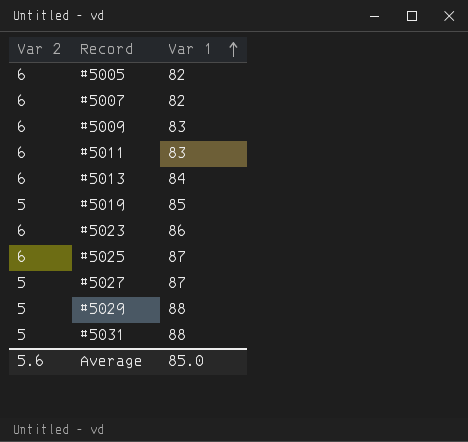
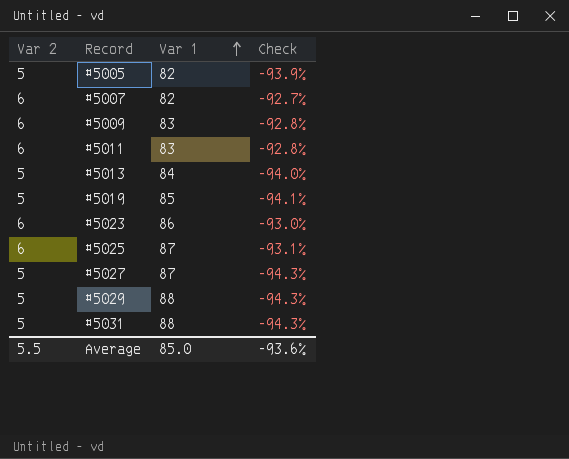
column Check | formula: none -> ([Var 2] - [Var 1]) / [Var 1]
#5005 | Var 2: 6 -> 5
#5013 | Var 2: 6 -> 5
Average | Var 2: 5.6 -> 5.5

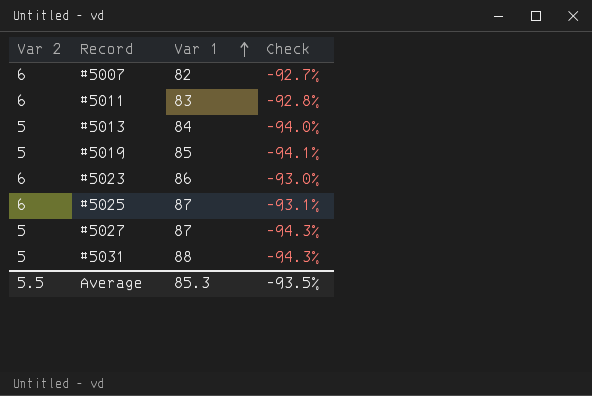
row #5005: 5 | 82 | -93.9% -> none
row #5009: 6 | 83 | -92.8% -> none
row #5029: 5 | 88 | -94.3% -> none
Average | Var 1: 85.0 -> 85.3
Average | Check: -93.6% -> -93.5%

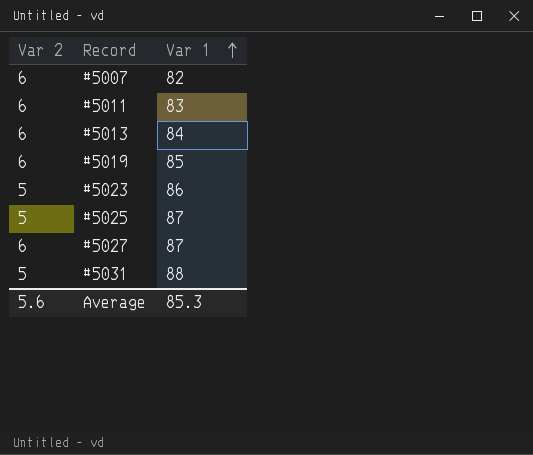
column Check | formula: ([Var 2] - [Var 1]) / [Var 1] -> none
#5013 | Var 2: 5 -> 6
#5019 | Var 2: 5 -> 6
#5023 | Var 2: 6 -> 5
#5025 | Var 2: 6 -> 5
#5027 | Var 2: 5 -> 6
Average | Var 2: 5.5 -> 5.6

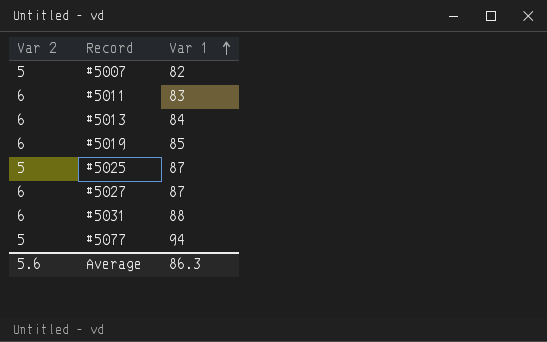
row #5023: 5 | 86 -> none
#5007 | Var 2: 6 -> 5
#5031 | Var 2: 5 -> 6
row #5077: none -> 5 | 94
Average | Var 1: 85.3 -> 86.3

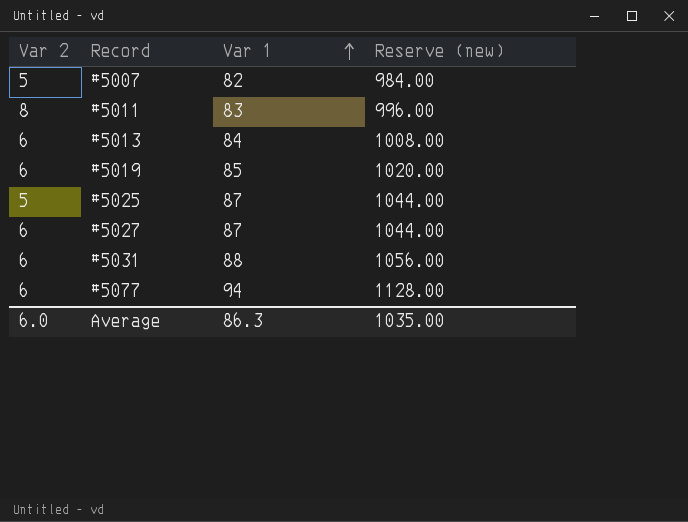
column Reserve (new) | formula: none -> [Var 1] * 12
#5011 | Var 2: 6 -> 8
#5077 | Var 2: 5 -> 6
Average | Var 2: 5.6 -> 6.0

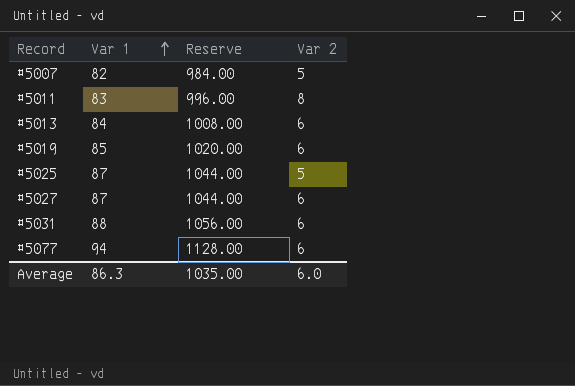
column name: Reserve (new) -> Reserve
column Var 2 | position: 1 -> 4

